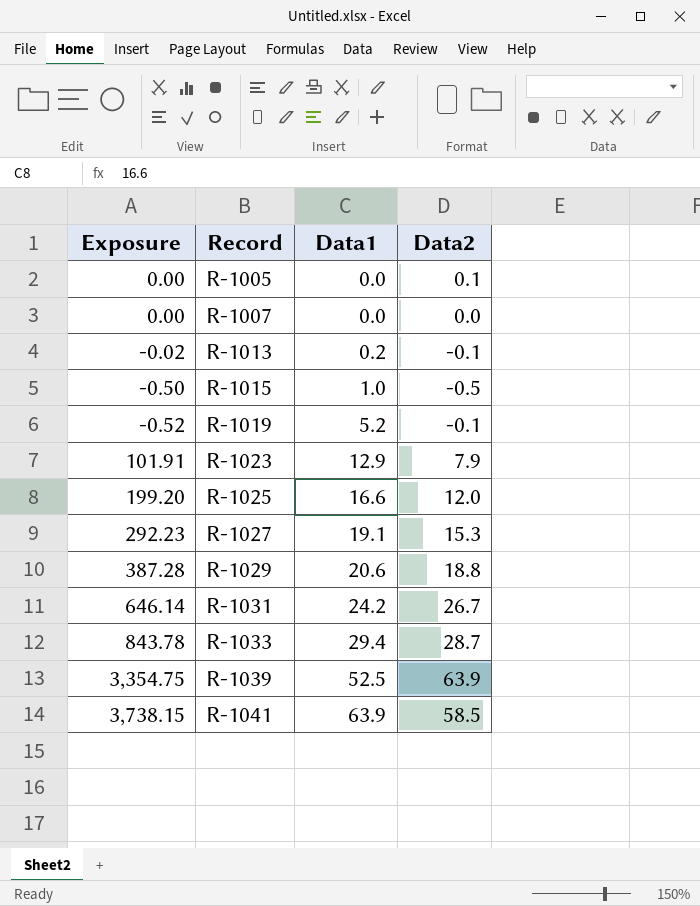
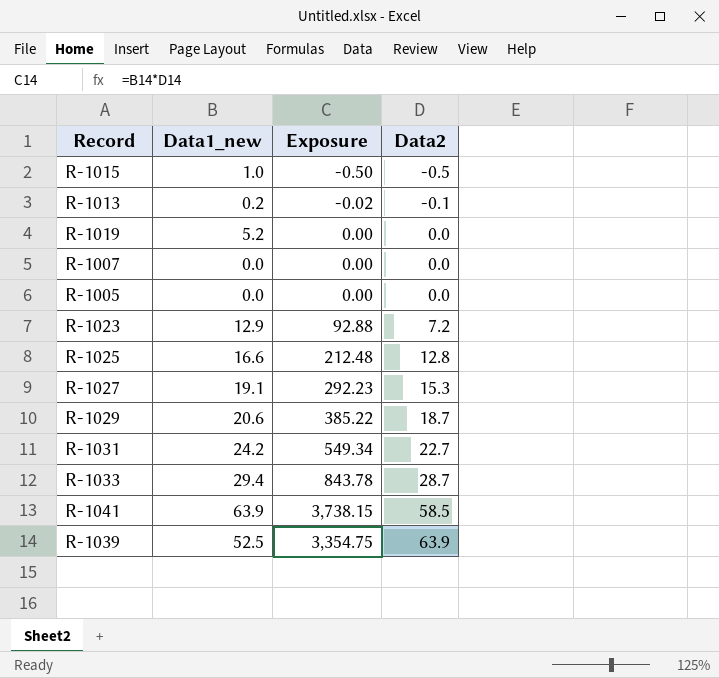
row order: Record ascending -> Data2 ascending
column name: Data1 -> Data1_new
column Exposure | position: 1 -> 3
R-1019 | Exposure: -0.52 -> 0.00
R-1019 | Data2: -0.1 -> 0.0
R-1005 | Data2: 0.1 -> 0.0
R-1023 | Exposure: 101.91 -> 92.88
R-1023 | Data2: 7.9 -> 7.2
R-1025 | Exposure: 199.20 -> 212.48
R-1025 | Data2: 12.0 -> 12.8
R-1029 | Exposure: 387.28 -> 385.22
R-1029 | Data2: 18.8 -> 18.7
R-1031 | Exposure: 646.14 -> 549.34
R-1031 | Data2: 26.7 -> 22.7

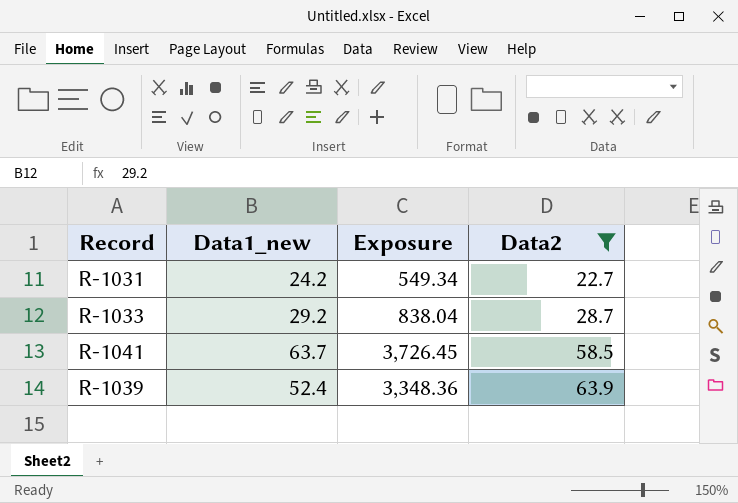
filter: none -> Data2 >= 22.7
R-1033 | Data1_new: 29.4 -> 29.2
R-1033 | Exposure: 843.78 -> 838.04
R-1041 | Data1_new: 63.9 -> 63.7
R-1041 | Exposure: 3,738.15 -> 3,726.45
R-1039 | Data1_new: 52.5 -> 52.4
R-1039 | Exposure: 3,354.75 -> 3,348.36

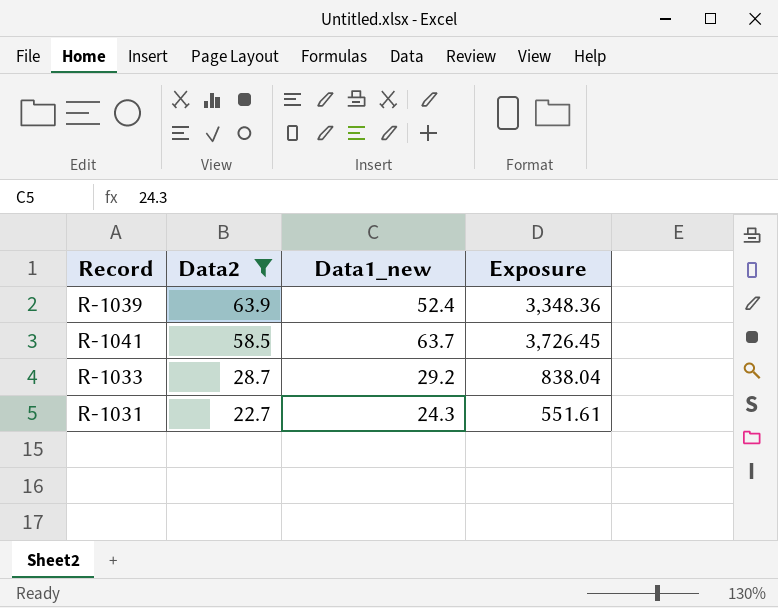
row order: Data2 ascending -> Data2 descending
column Data2 | position: 4 -> 2
R-1031 | Data1_new: 24.2 -> 24.3
R-1031 | Exposure: 549.34 -> 551.61

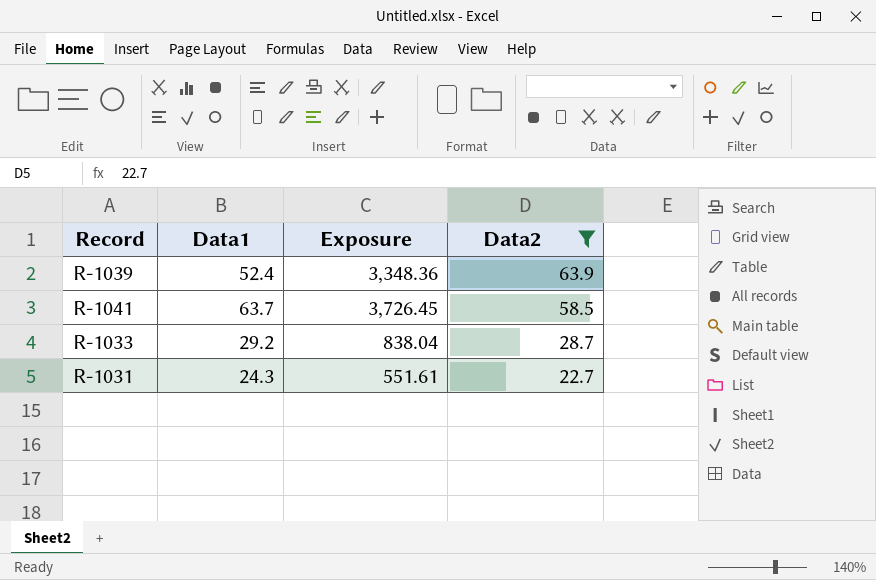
column name: Data1_new -> Data1
column Data2 | position: 2 -> 4

